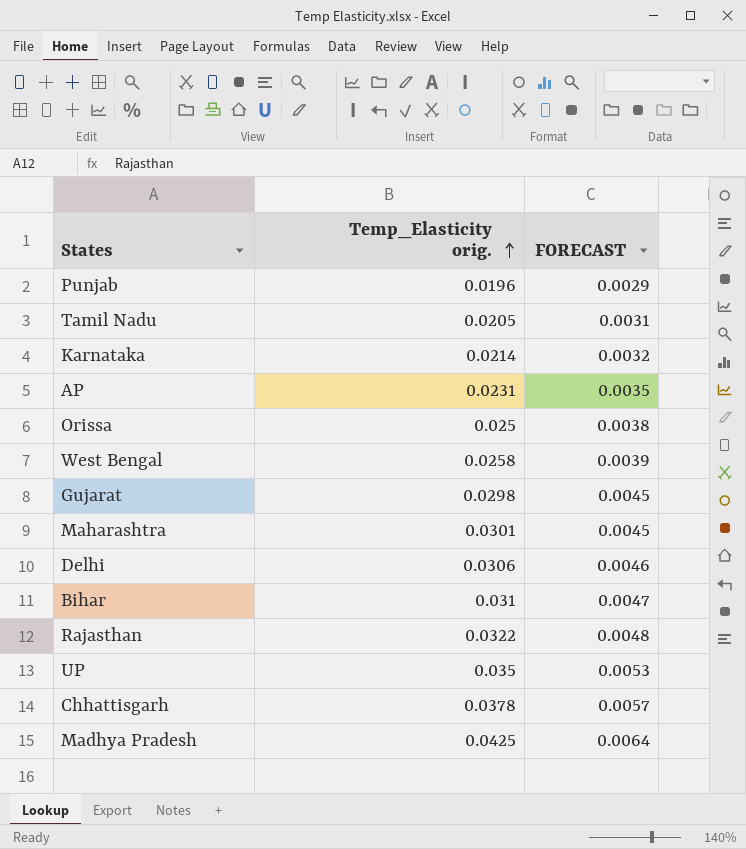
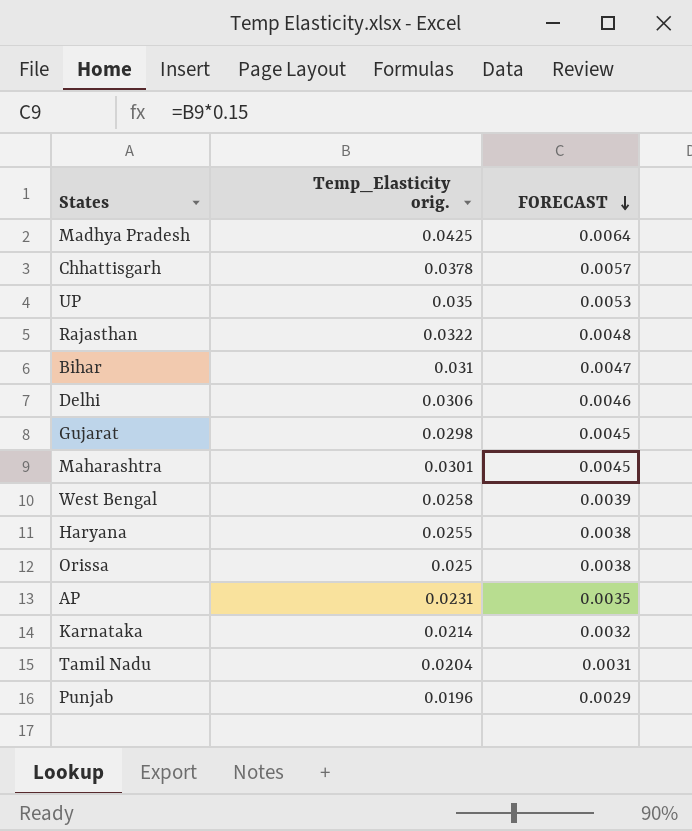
row order: Temp_Elasticity orig. ascending -> FORECAST descending
row Haryana: none -> 0.0255 | 0.0038
Tamil Nadu | Temp_Elasticity orig.: 0.0205 -> 0.0204

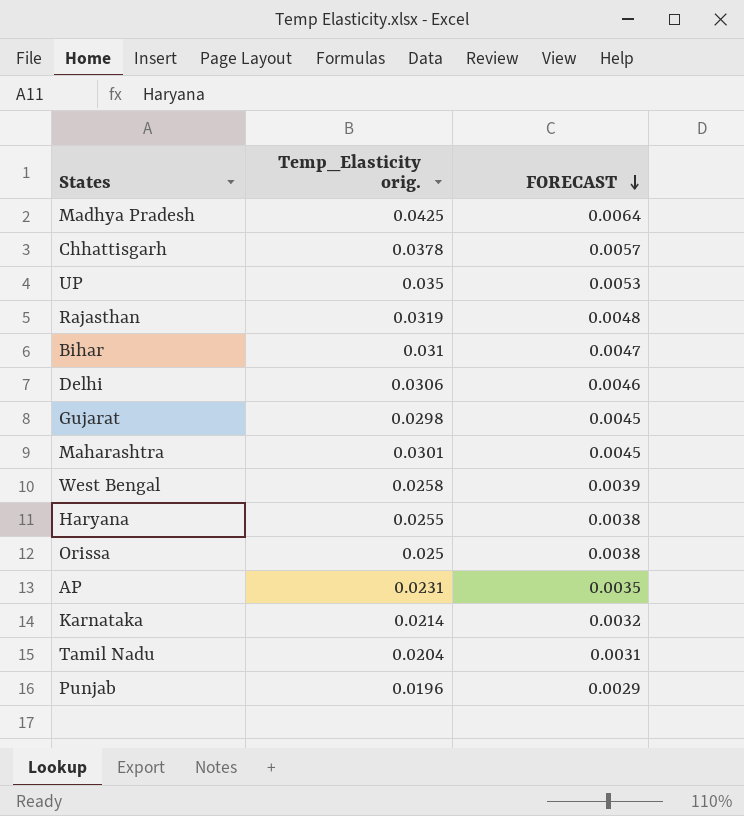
Rajasthan | Temp_Elasticity orig.: 0.0322 -> 0.0319

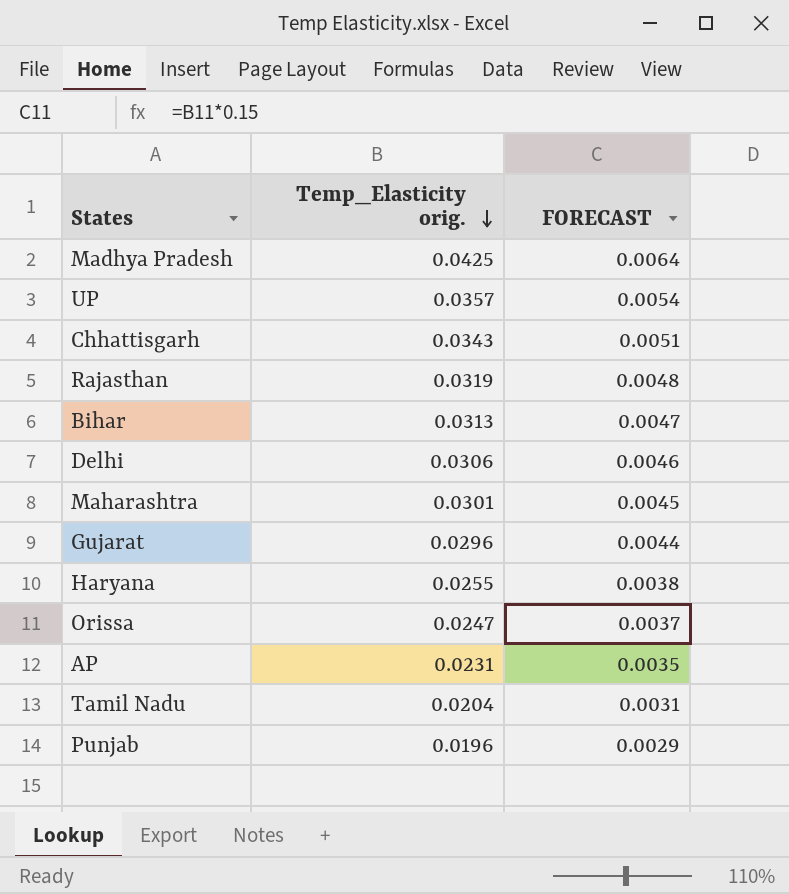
row order: FORECAST descending -> Temp_Elasticity orig. descending
row West Bengal: 0.0258 | 0.0039 -> none
row Karnataka: 0.0214 | 0.0032 -> none
UP | Temp_Elasticity orig.: 0.035 -> 0.0357
UP | FORECAST: 0.0053 -> 0.0054
Chhattisgarh | Temp_Elasticity orig.: 0.0378 -> 0.0343
Chhattisgarh | FORECAST: 0.0057 -> 0.0051
Bihar | Temp_Elasticity orig.: 0.031 -> 0.0313
Gujarat | Temp_Elasticity orig.: 0.0298 -> 0.0296
Gujarat | FORECAST: 0.0045 -> 0.0044
Orissa | Temp_Elasticity orig.: 0.025 -> 0.0247
Orissa | FORECAST: 0.0038 -> 0.0037

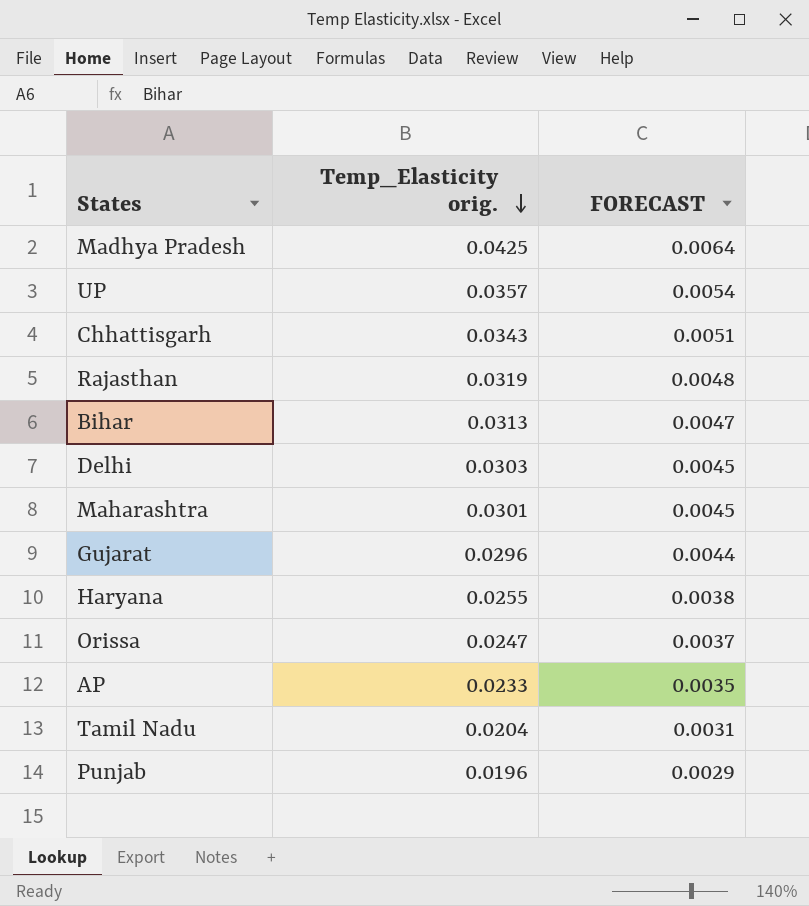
Delhi | Temp_Elasticity orig.: 0.0306 -> 0.0303
Delhi | FORECAST: 0.0046 -> 0.0045
AP | Temp_Elasticity orig.: 0.0231 -> 0.0233

